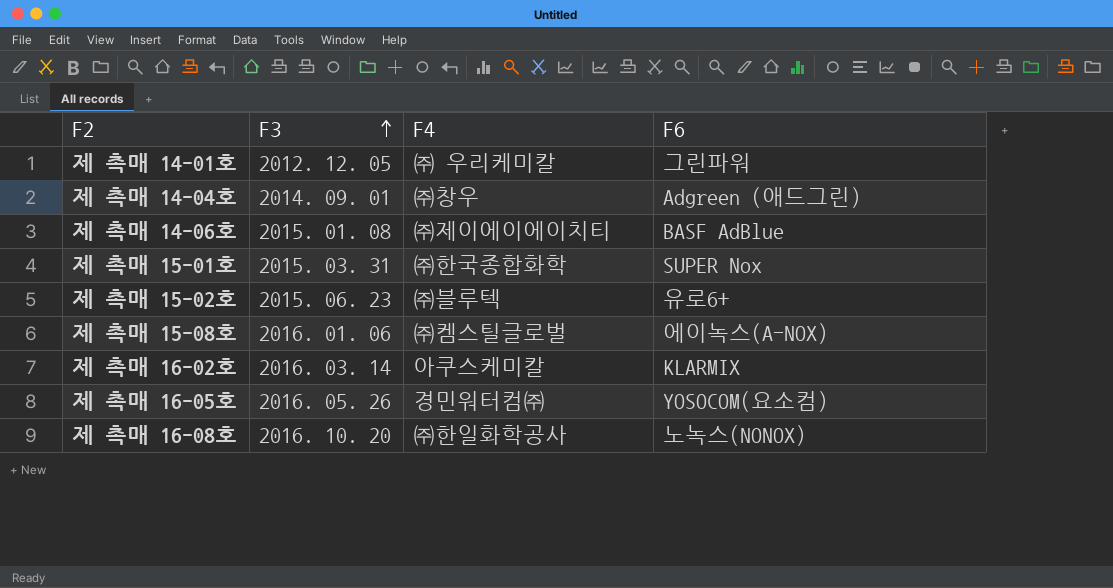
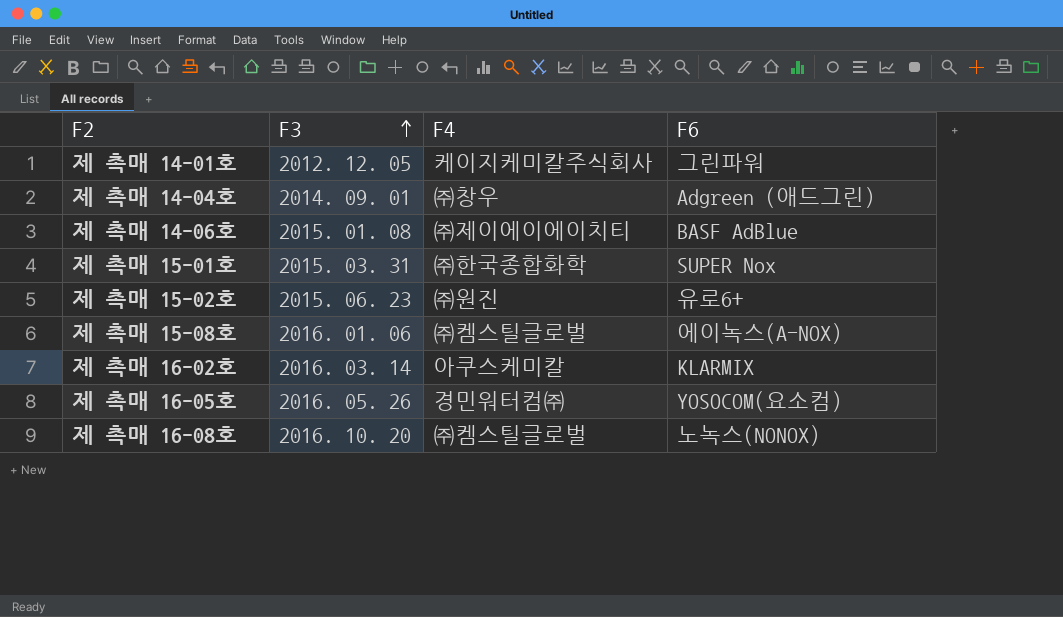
제 촉매 14-01호 | F4: ㈜ 우리케미칼 -> 케이지케미칼주식회사
제 촉매 15-02호 | F4: ㈜블루텍 -> ㈜원진
제 촉매 16-08호 | F4: ㈜한일화학공사 -> ㈜켐스틸글로벌

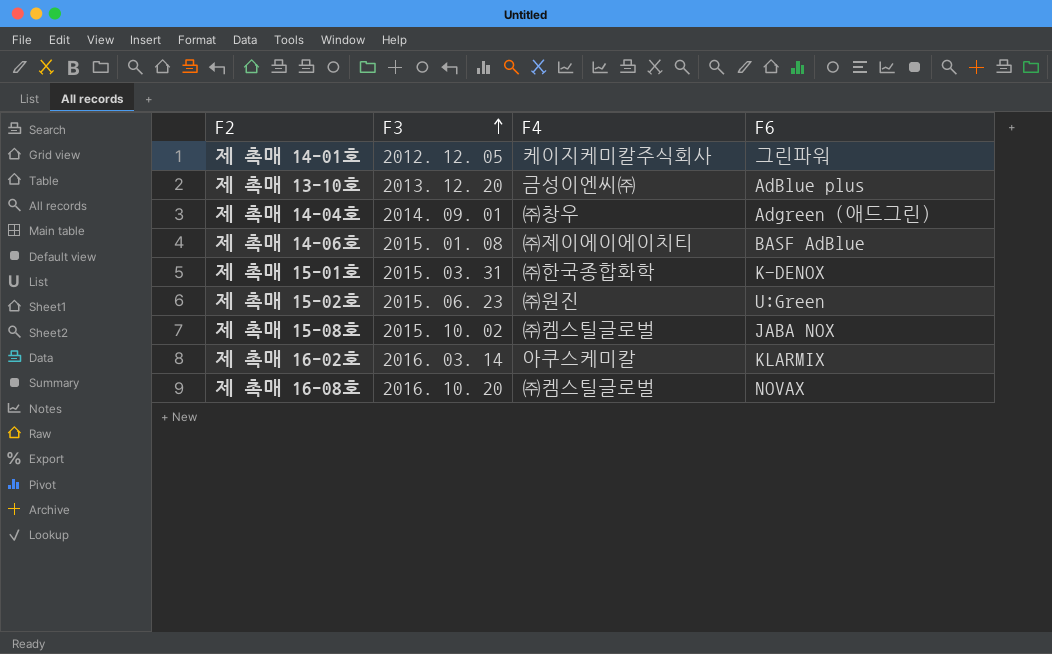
row 제 촉매 16-05호: 2016. 05. 26 | 경민워터컴㈜ | YOSOCOM(요소컴) -> none
row 제 촉매 13-10호: none -> 2013. 12. 20 | 금성이엔씨㈜ | AdBlue plus
제 촉매 15-01호 | F6: SUPER Nox -> K-DENOX
제 촉매 15-02호 | F6: 유로6+ -> U:Green
제 촉매 15-08호 | F3: 2016. 01. 06 -> 2015. 10. 02
제 촉매 15-08호 | F6: 에이녹스(A-NOX) -> JABA NOX
제 촉매 16-08호 | F6: 노녹스(NONOX) -> NOVAX

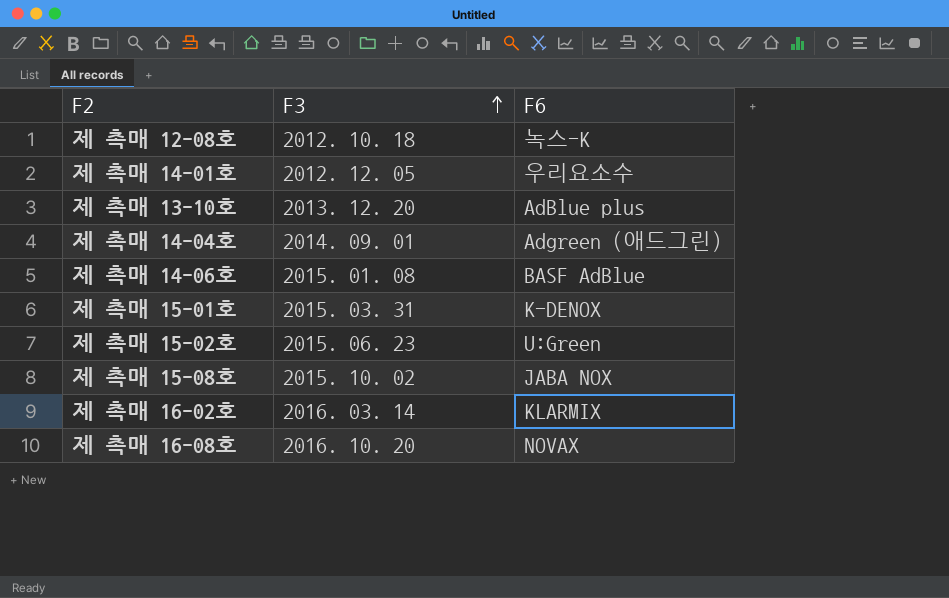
column F4 | position: 3 -> none
row 제 촉매 12-08호: none -> 2012. 10. 18 | 녹스-K
제 촉매 14-01호 | F6: 그린파워 -> 우리요소수

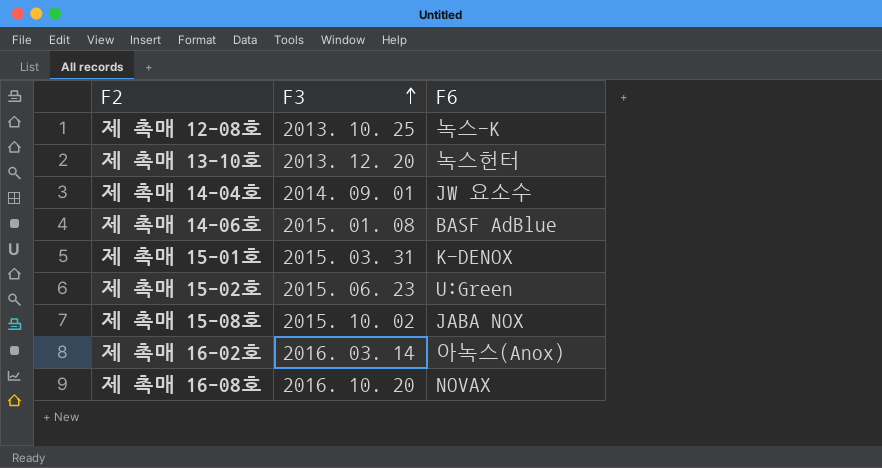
row 제 촉매 14-01호: 2012. 12. 05 | 우리요소수 -> none
제 촉매 12-08호 | F3: 2012. 10. 18 -> 2013. 10. 25
제 촉매 13-10호 | F6: AdBlue plus -> 녹스헌터
제 촉매 14-04호 | F6: Adgreen (애드그린) -> JW 요소수
제 촉매 16-02호 | F6: KLARMIX -> 아녹스(Anox)

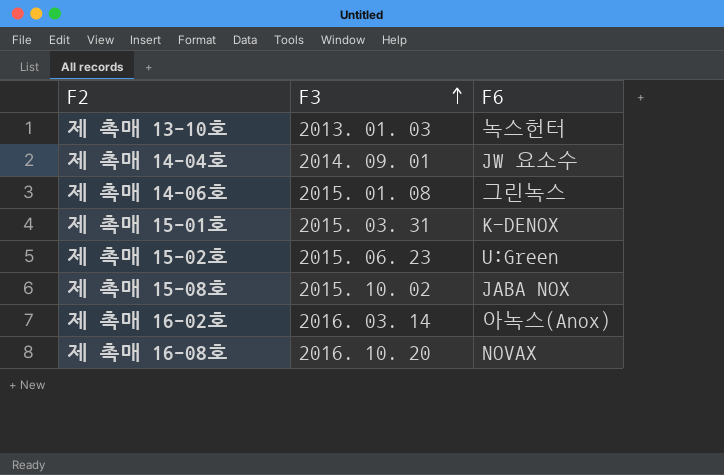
row 제 촉매 12-08호: 2013. 10. 25 | 녹스-K -> none
제 촉매 13-10호 | F3: 2013. 12. 20 -> 2013. 01. 03
제 촉매 14-06호 | F6: BASF AdBlue -> 그린녹스

